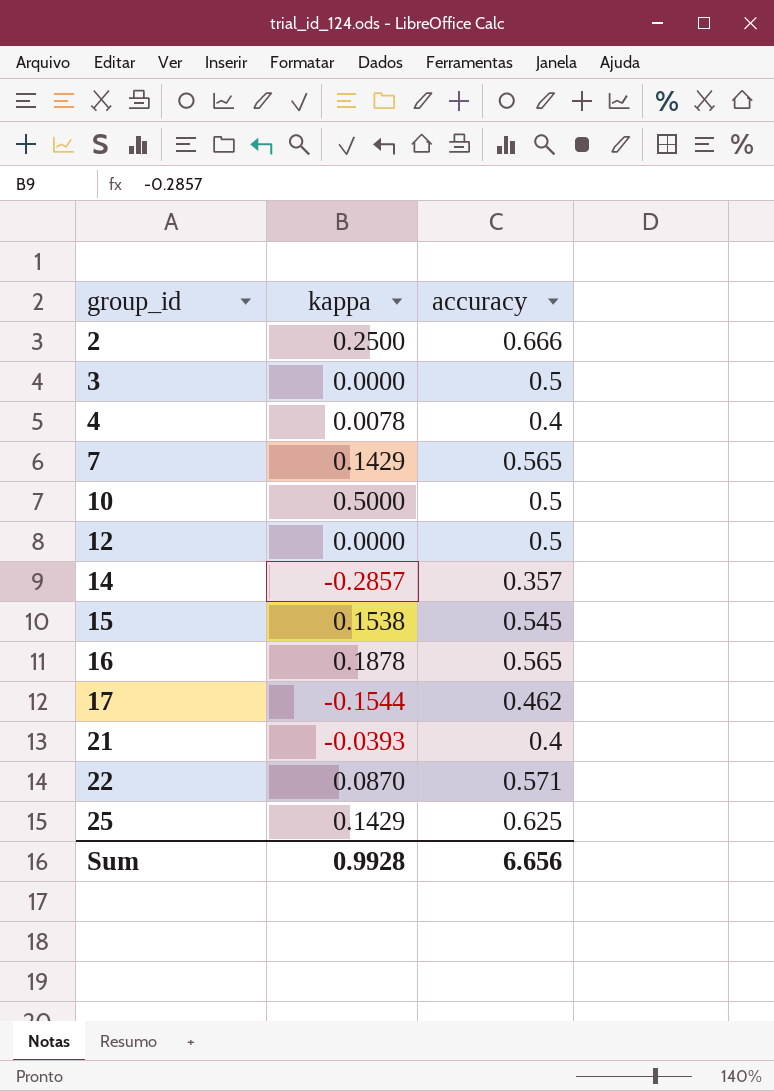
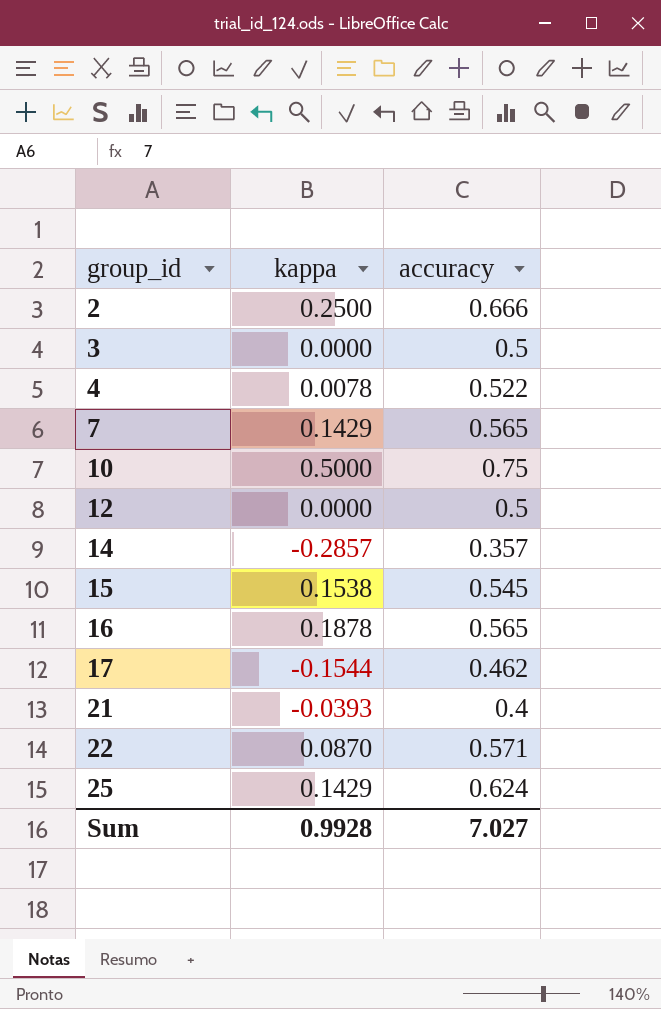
4 | accuracy: 0.4 -> 0.522
10 | accuracy: 0.5 -> 0.75
25 | accuracy: 0.625 -> 0.624
Sum | accuracy: 6.656 -> 7.027

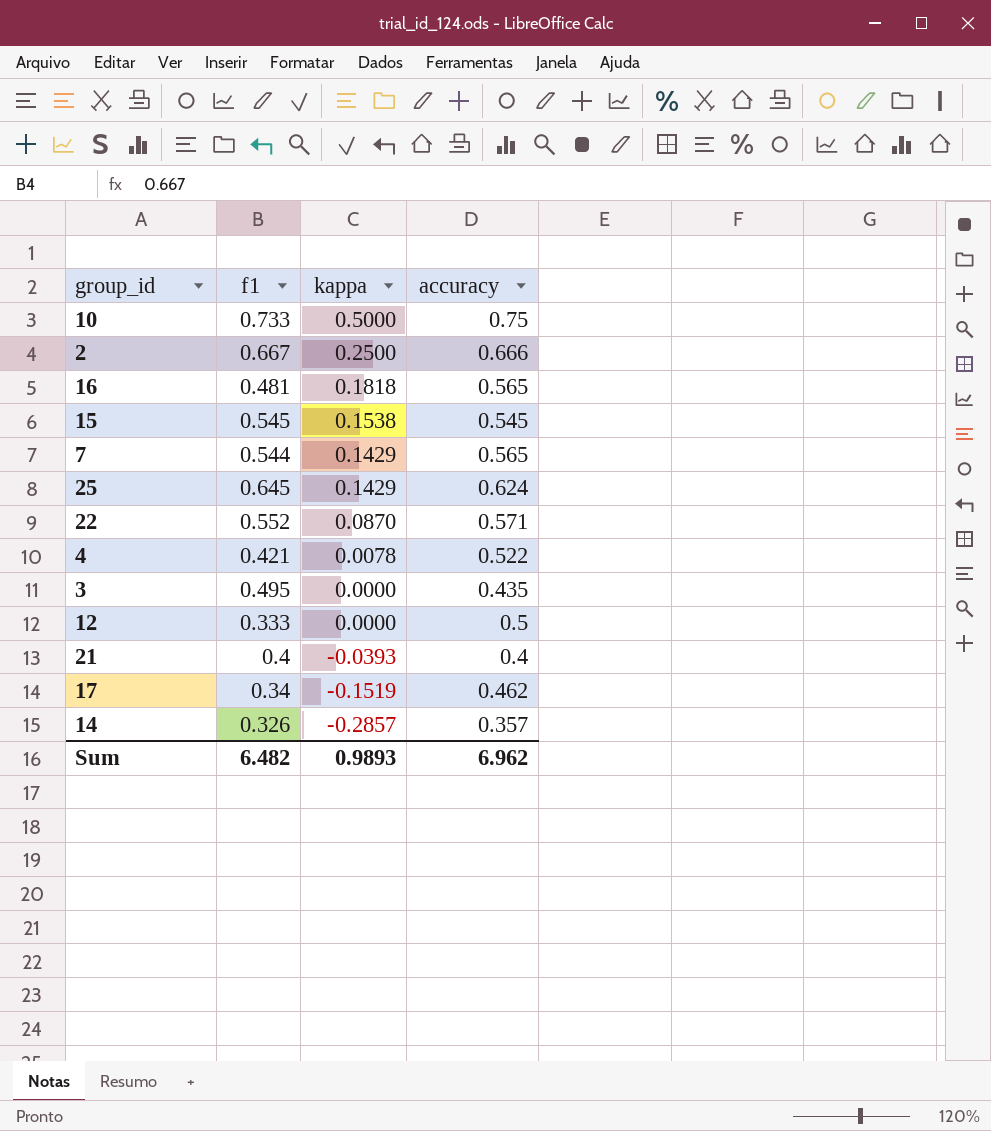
row order: group_id ascending -> kappa descending
column f1 | position: none -> 2
16 | kappa: 0.1878 -> 0.1818
3 | accuracy: 0.5 -> 0.435
17 | kappa: -0.1544 -> -0.1519
Sum | kappa: 0.9928 -> 0.9893
Sum | accuracy: 7.027 -> 6.962

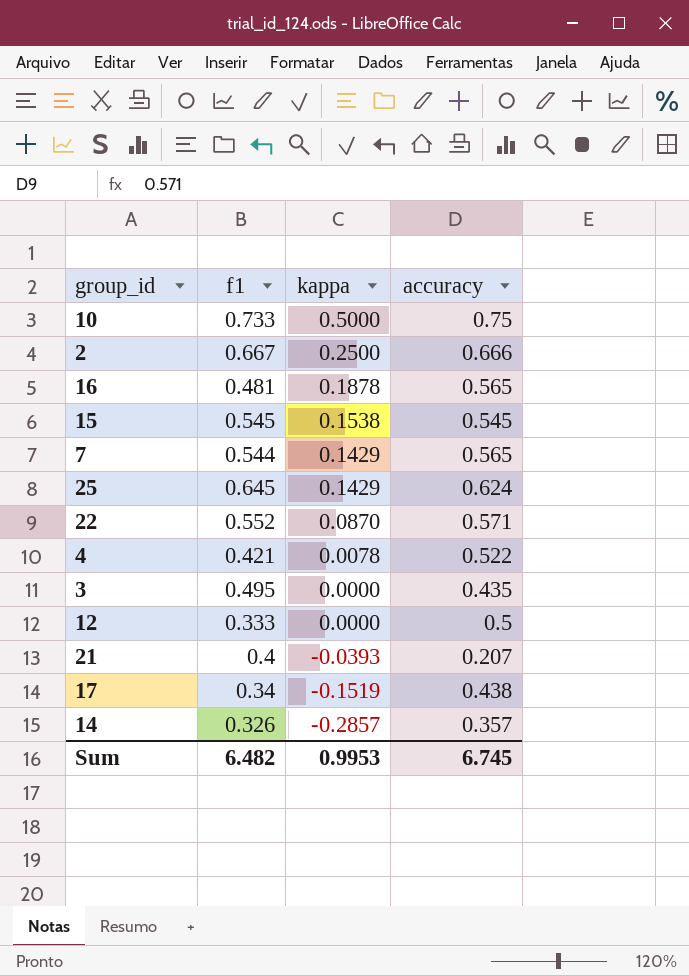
16 | kappa: 0.1818 -> 0.1878
21 | accuracy: 0.4 -> 0.207
17 | accuracy: 0.462 -> 0.438
Sum | kappa: 0.9893 -> 0.9953
Sum | accuracy: 6.962 -> 6.745

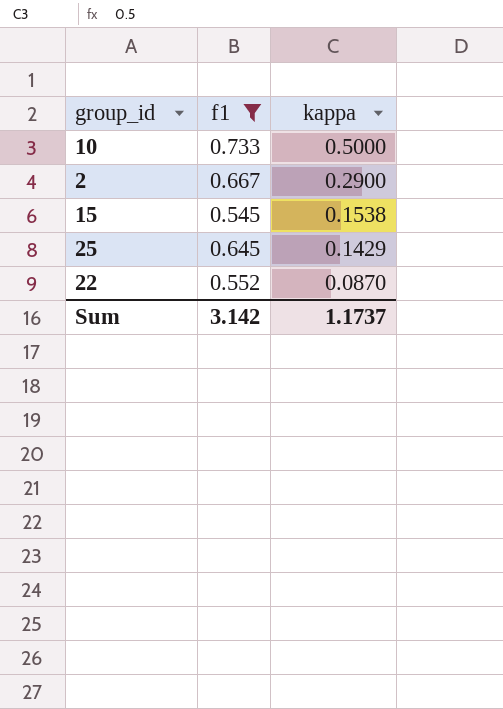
filter: none -> f1 >= 0.545
column accuracy | position: 4 -> none
2 | kappa: 0.2500 -> 0.2900
Sum | f1: 6.482 -> 3.142
Sum | kappa: 0.9953 -> 1.1737

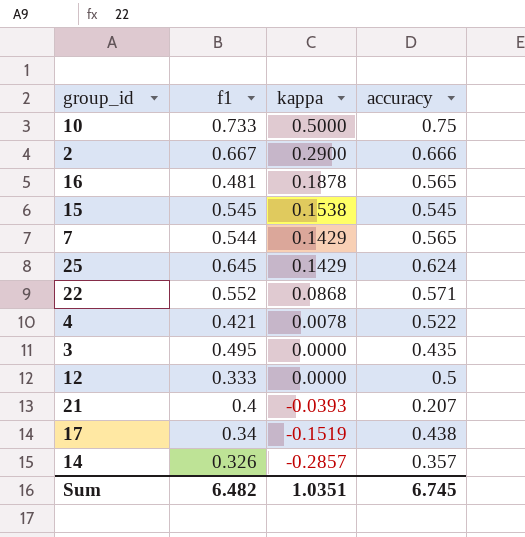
filter: f1 >= 0.545 -> none
column accuracy | position: none -> 4
22 | kappa: 0.0870 -> 0.0868
Sum | f1: 3.142 -> 6.482
Sum | kappa: 1.1737 -> 1.0351

